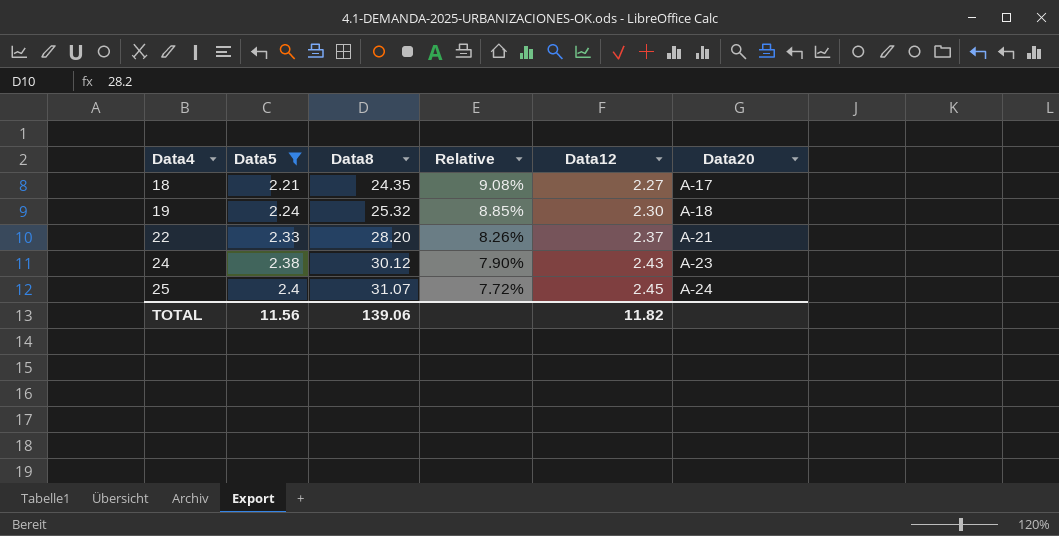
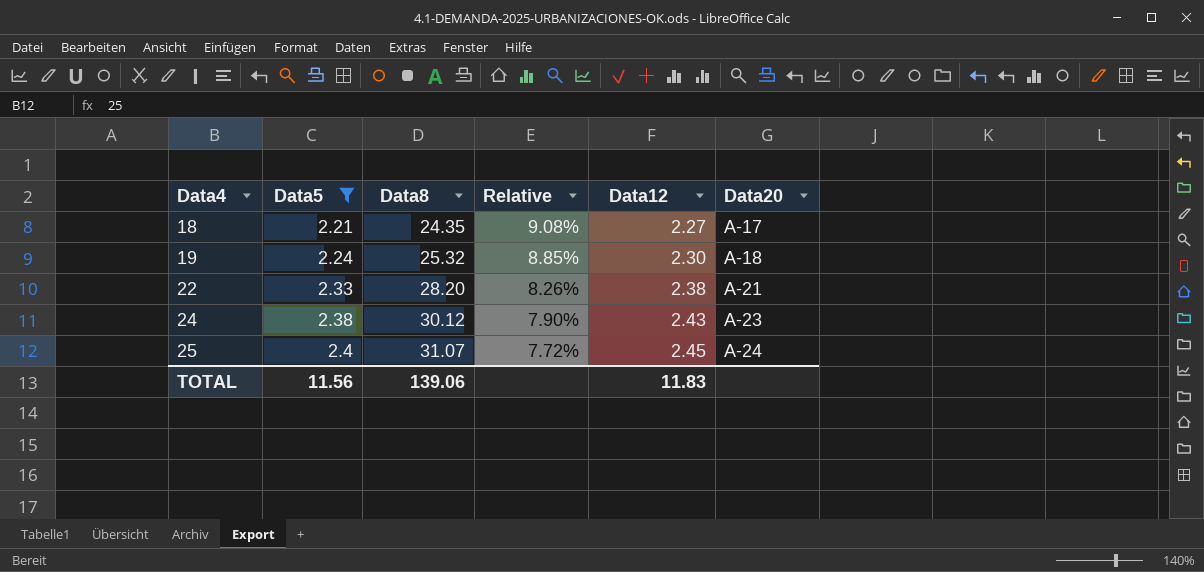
22 | Data12: 2.37 -> 2.38
TOTAL | Data12: 11.82 -> 11.83

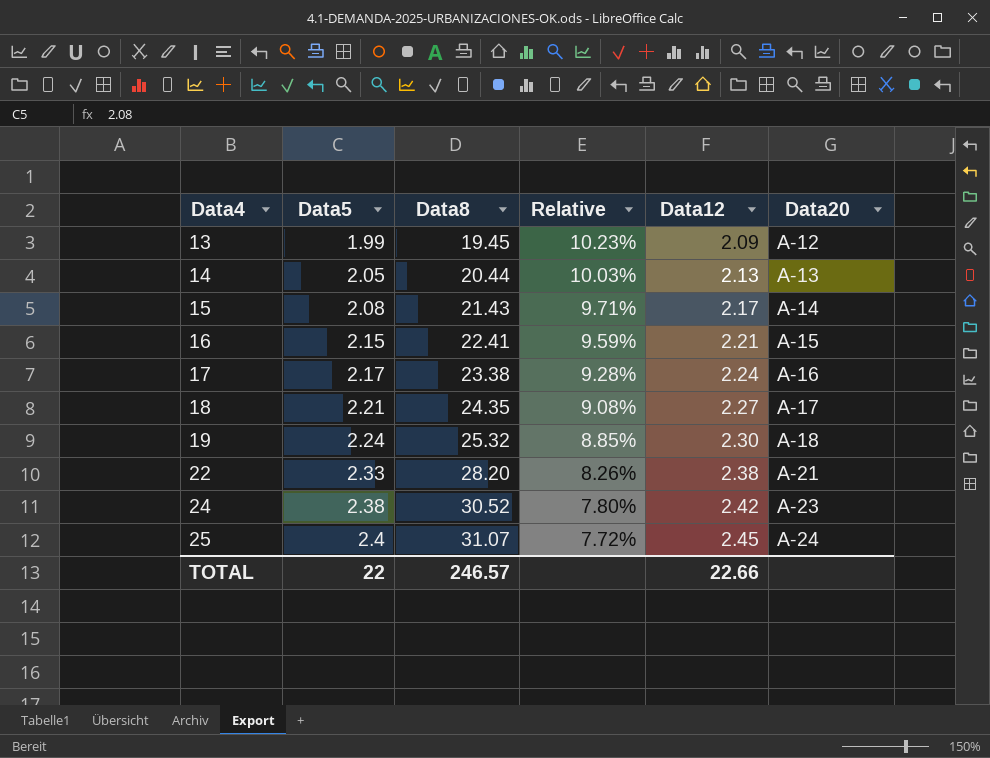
filter: Data5 >= 2.21 -> none
24 | Data8: 30.12 -> 30.52
24 | Relative: 7.90% -> 7.80%
24 | Data12: 2.43 -> 2.42
TOTAL | Data5: 11.56 -> 22
TOTAL | Data8: 139.06 -> 246.57
TOTAL | Data12: 11.83 -> 22.66

